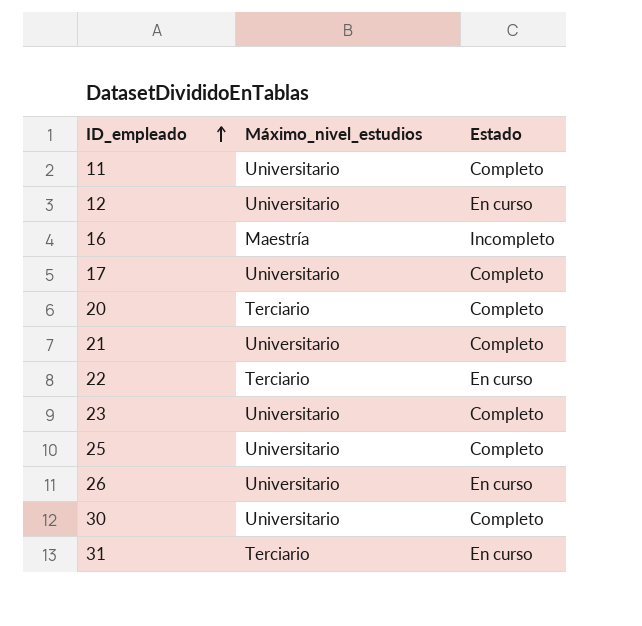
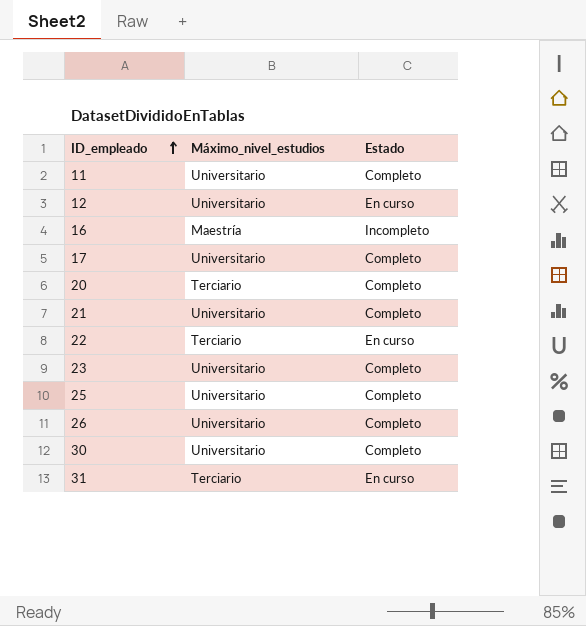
26 | Estado: En curso -> Completo

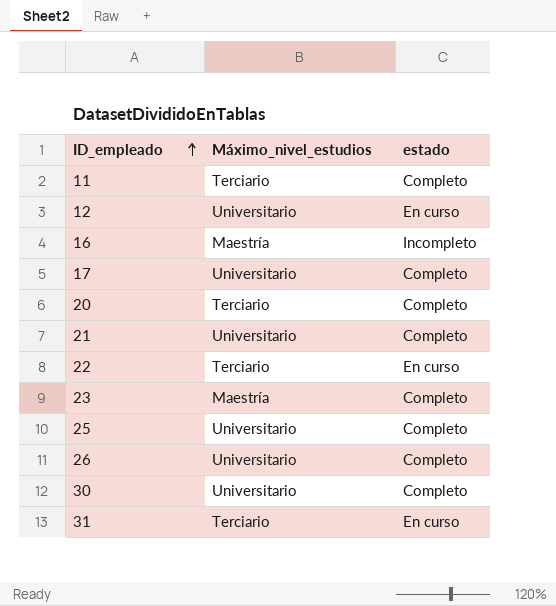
column name: Estado -> estado
11 | Máximo_nivel_estudios: Universitario -> Terciario
23 | Máximo_nivel_estudios: Universitario -> Maestría

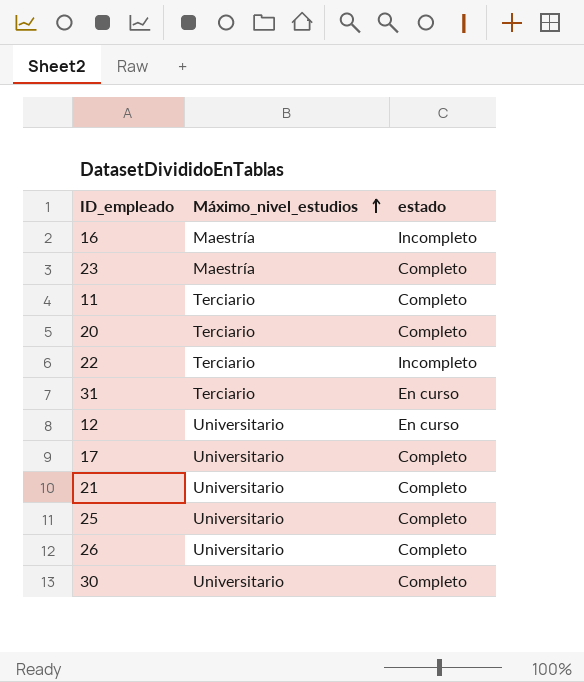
row order: ID_empleado ascending -> Máximo_nivel_estudios ascending
22 | estado: En curso -> Incompleto

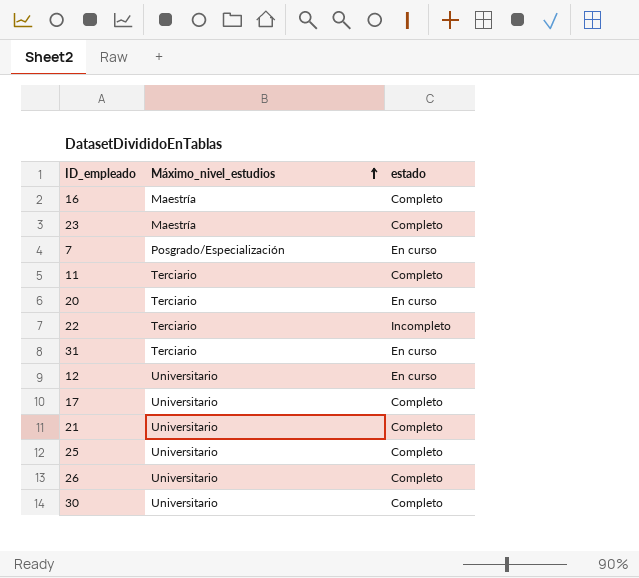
16 | estado: Incompleto -> Completo
row 7: none -> Posgrado/Especialización | En curso
20 | estado: Completo -> En curso

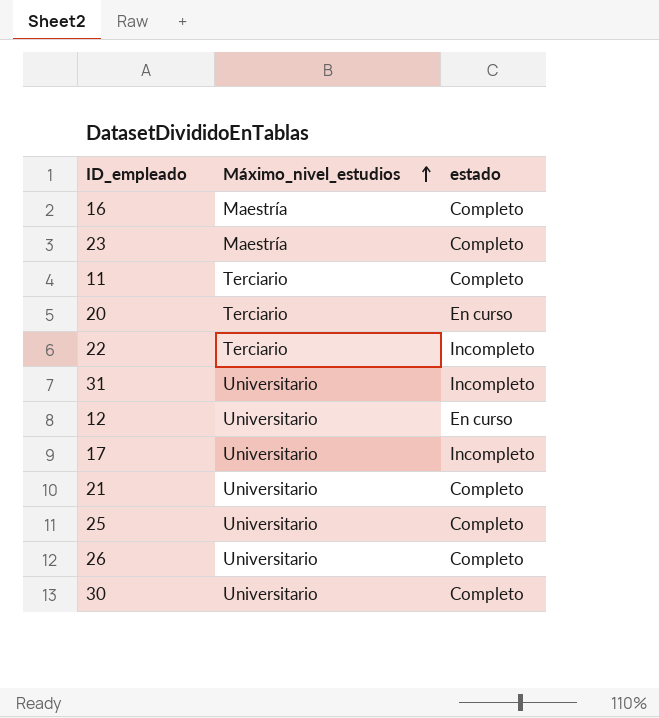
row 7: Posgrado/Especialización | En curso -> none
31 | Máximo_nivel_estudios: Terciario -> Universitario
31 | estado: En curso -> Incompleto
17 | estado: Completo -> Incompleto

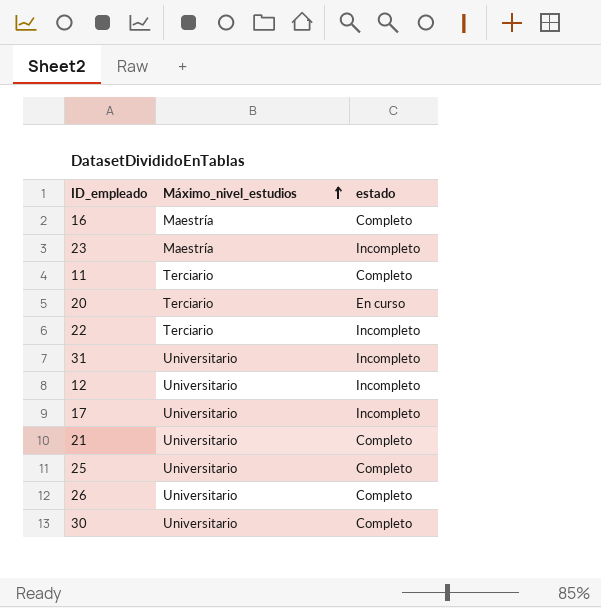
23 | estado: Completo -> Incompleto
12 | estado: En curso -> Incompleto

